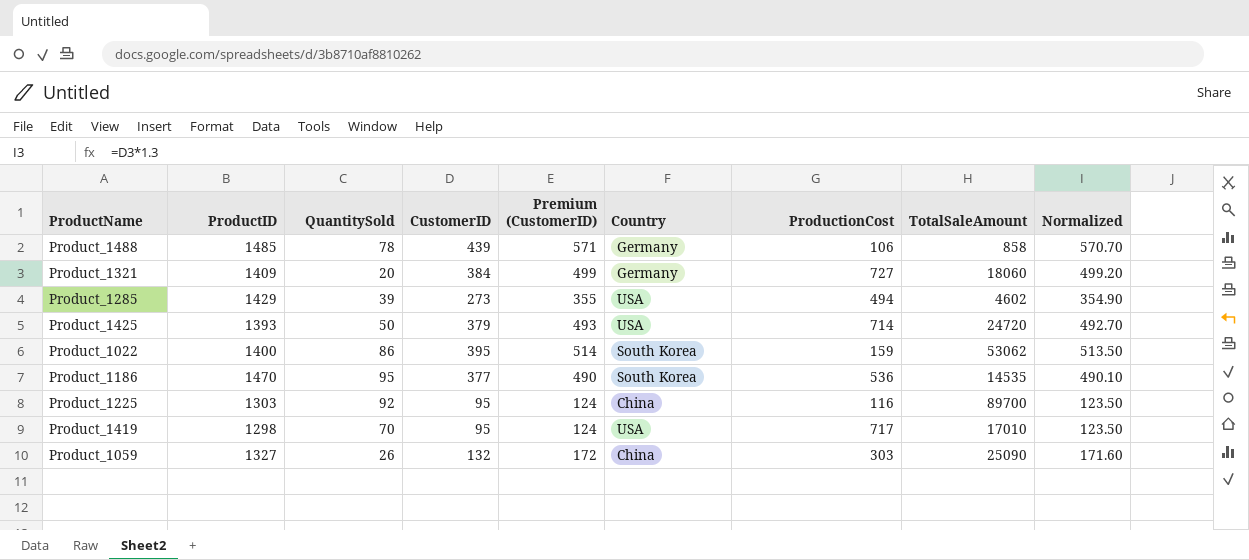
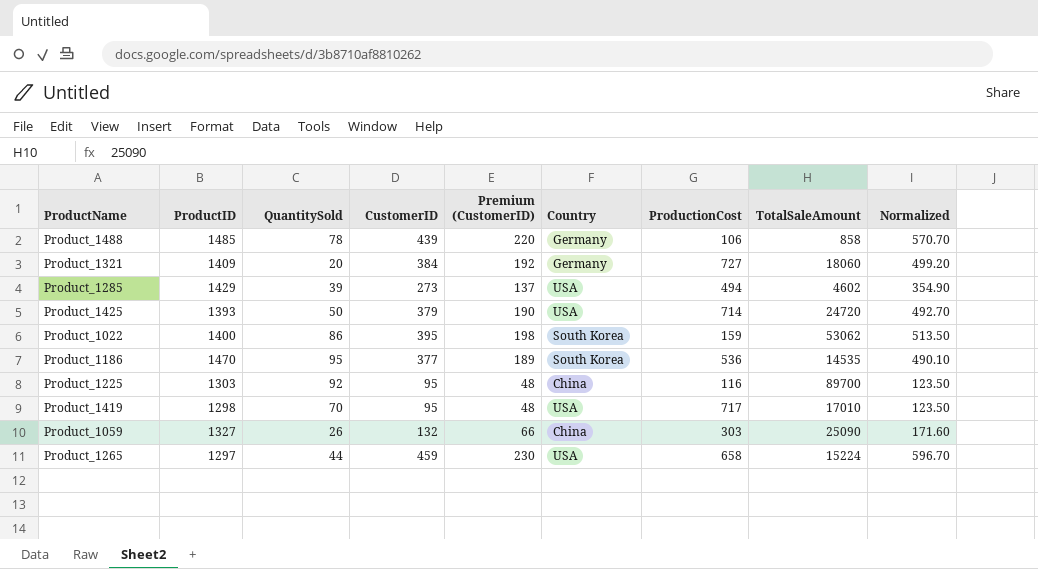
column Premium (CustomerID) | formula: [CustomerID] * 1.3 -> [CustomerID] * 0.5
row Product_1265: none -> 1297 | 44 | 459 | 230 | USA | 658 | 15224 | 596.70

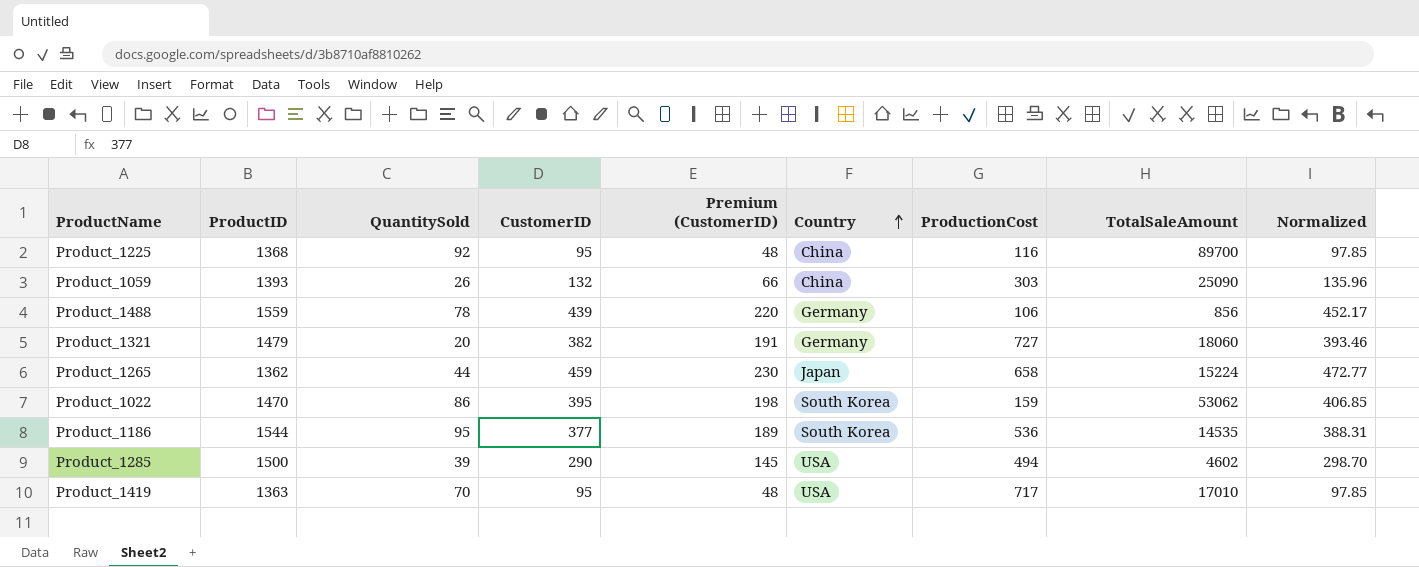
row order: none -> Country ascending
column Normalized | formula: [CustomerID] * 1.3 -> [CustomerID] * 1.03
row Product_1425: 1393 | 50 | 379 | 190 | USA | 714 | 24720 | 492.70 -> none
Product_1225 | ProductID: 1303 -> 1368
Product_1059 | ProductID: 1327 -> 1393
Product_1488 | ProductID: 1485 -> 1559
Product_1488 | TotalSaleAmount: 858 -> 856
Product_1321 | ProductID: 1409 -> 1479
Product_1321 | CustomerID: 384 -> 382
Product_1321 | Premium (CustomerID): 192 -> 191
Product_1265 | ProductID: 1297 -> 1362
Product_1265 | Country: USA -> Japan
Product_1022 | ProductID: 1400 -> 1470
Product_1186 | ProductID: 1470 -> 1544
Product_1285 | ProductID: 1429 -> 1500
Product_1285 | CustomerID: 273 -> 290
Product_1285 | Premium (CustomerID): 137 -> 145
Product_1419 | ProductID: 1298 -> 1363

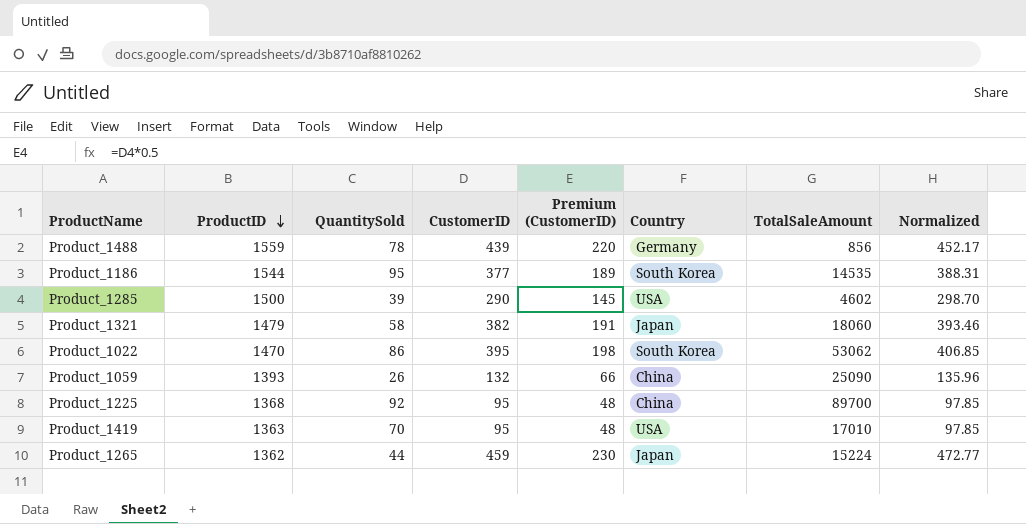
row order: Country ascending -> ProductID descending
column ProductionCost | position: 7 -> none
Product_1321 | QuantitySold: 20 -> 58
Product_1321 | Country: Germany -> Japan

